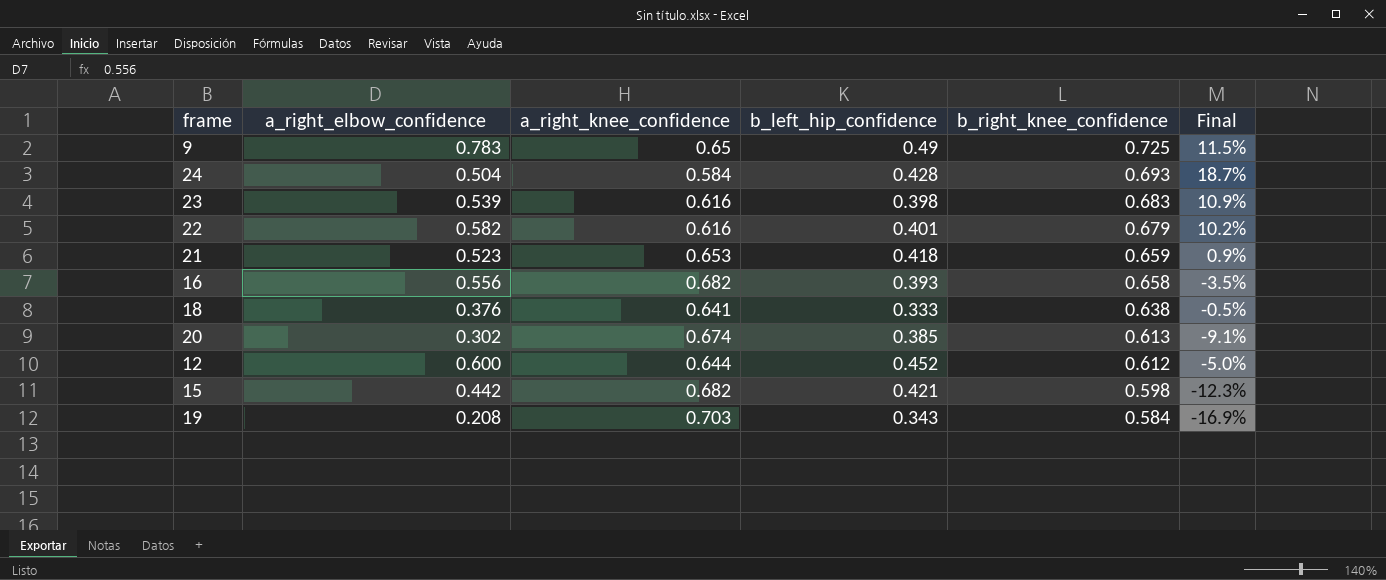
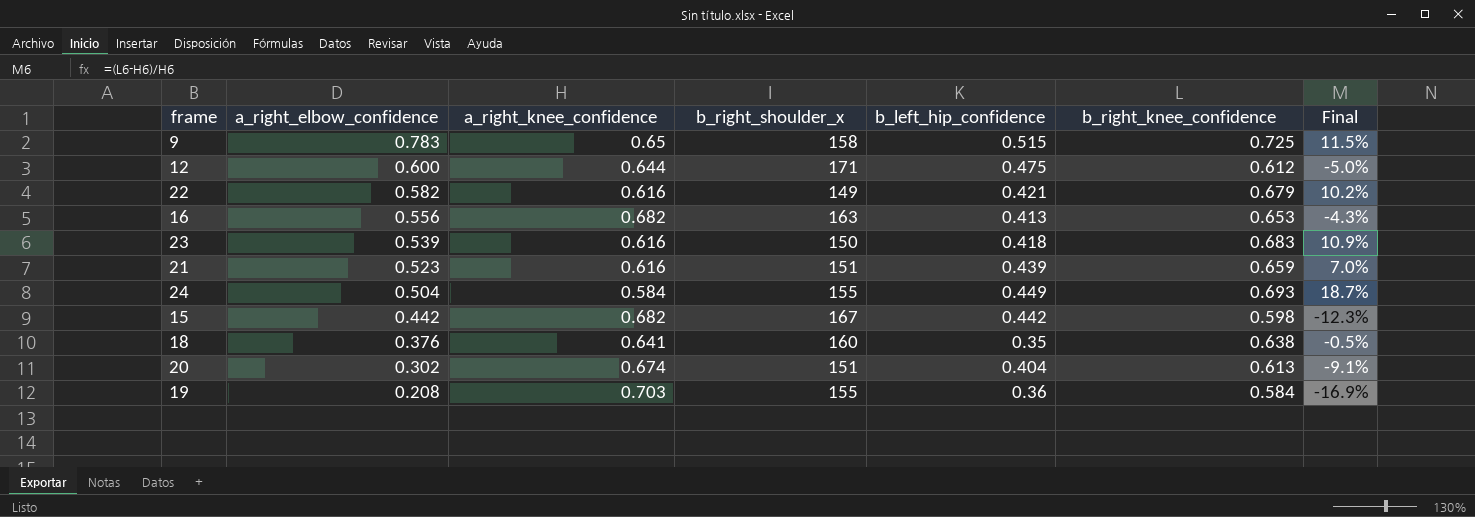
row order: b_right_knee_confidence descending -> a_right_elbow_confidence descending
column b_right_shoulder_x | position: none -> 4
9 | b_left_hip_confidence: 0.49 -> 0.515
12 | b_left_hip_confidence: 0.452 -> 0.475
22 | b_left_hip_confidence: 0.401 -> 0.421
16 | b_left_hip_confidence: 0.393 -> 0.413
16 | b_right_knee_confidence: 0.658 -> 0.653
16 | Final: -3.5% -> -4.3%
23 | b_left_hip_confidence: 0.398 -> 0.418
21 | a_right_knee_confidence: 0.653 -> 0.616
21 | b_left_hip_confidence: 0.418 -> 0.439
21 | Final: 0.9% -> 7.0%
24 | b_left_hip_confidence: 0.428 -> 0.449
15 | b_left_hip_confidence: 0.421 -> 0.442
18 | b_left_hip_confidence: 0.333 -> 0.35
20 | b_left_hip_confidence: 0.385 -> 0.404
19 | b_left_hip_confidence: 0.343 -> 0.36

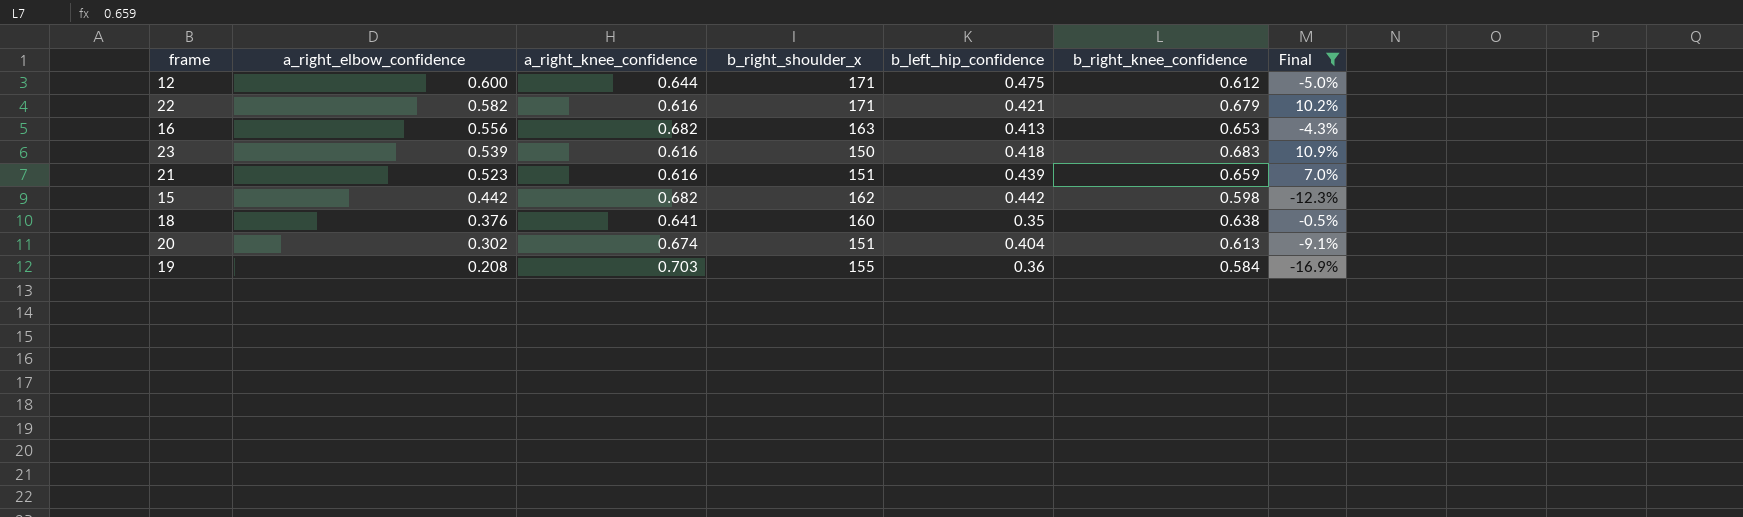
filter: none -> Final <= 10.9%
22 | b_right_shoulder_x: 149 -> 171
15 | b_right_shoulder_x: 167 -> 162

